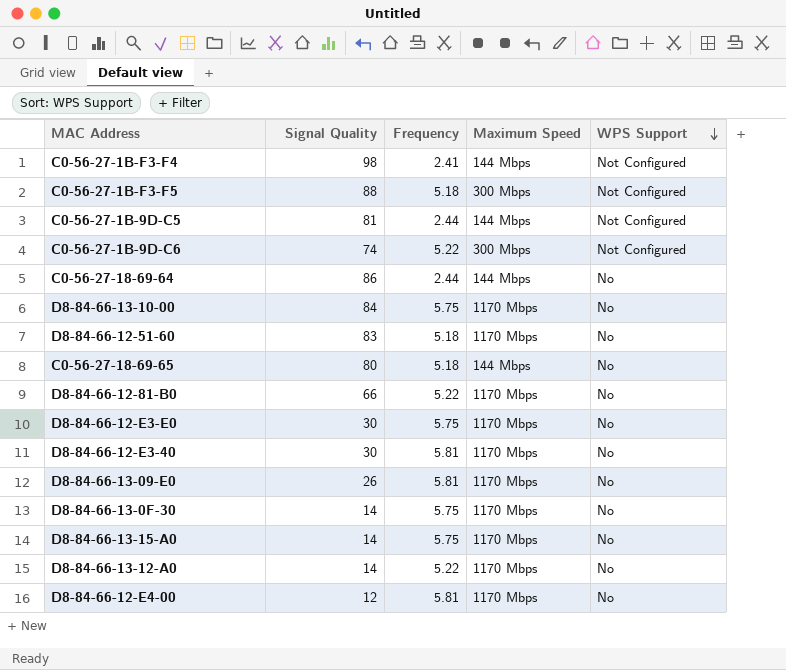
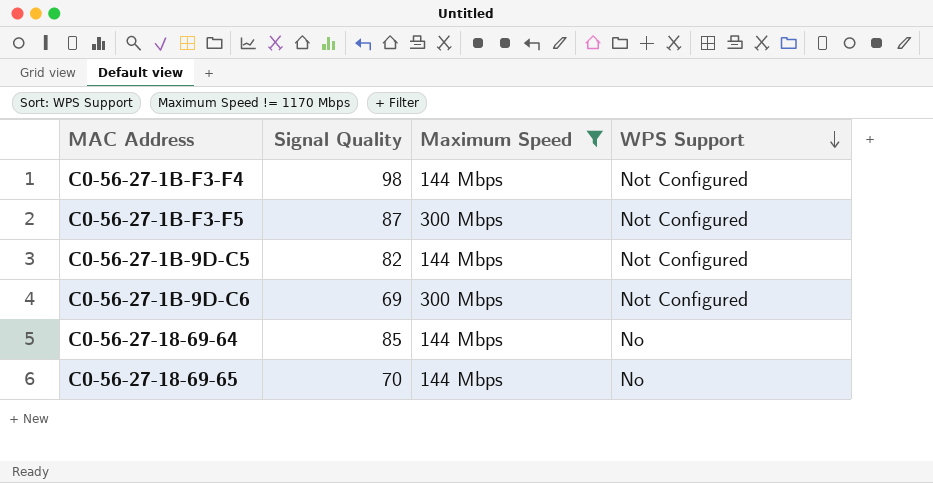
filter: none -> Maximum Speed != 1170 Mbps
column Frequency | position: 3 -> none
C0-56-27-1B-F3-F5 | Signal Quality: 88 -> 87
C0-56-27-1B-9D-C5 | Signal Quality: 81 -> 82
C0-56-27-1B-9D-C6 | Signal Quality: 74 -> 69
C0-56-27-18-69-64 | Signal Quality: 86 -> 85
C0-56-27-18-69-65 | Signal Quality: 80 -> 70

